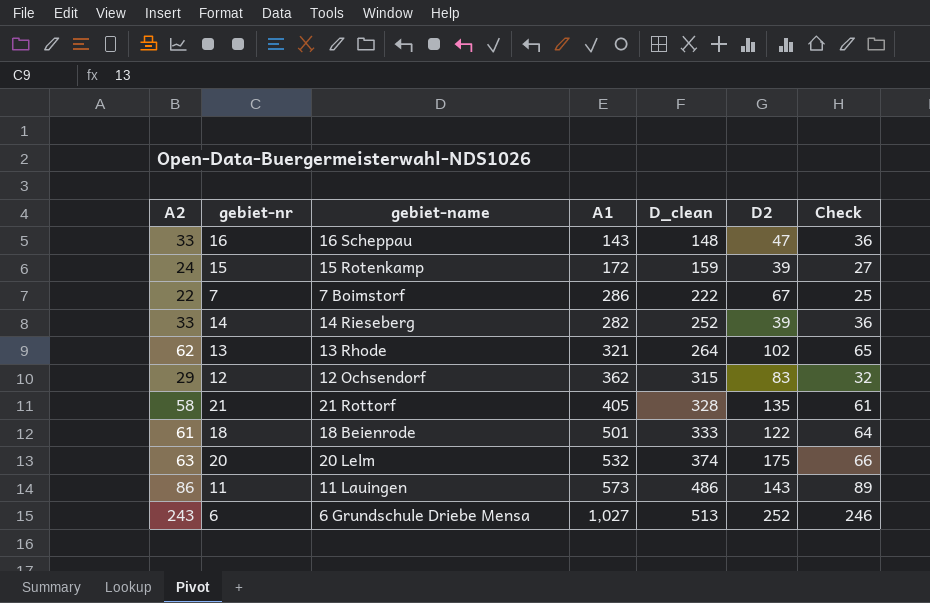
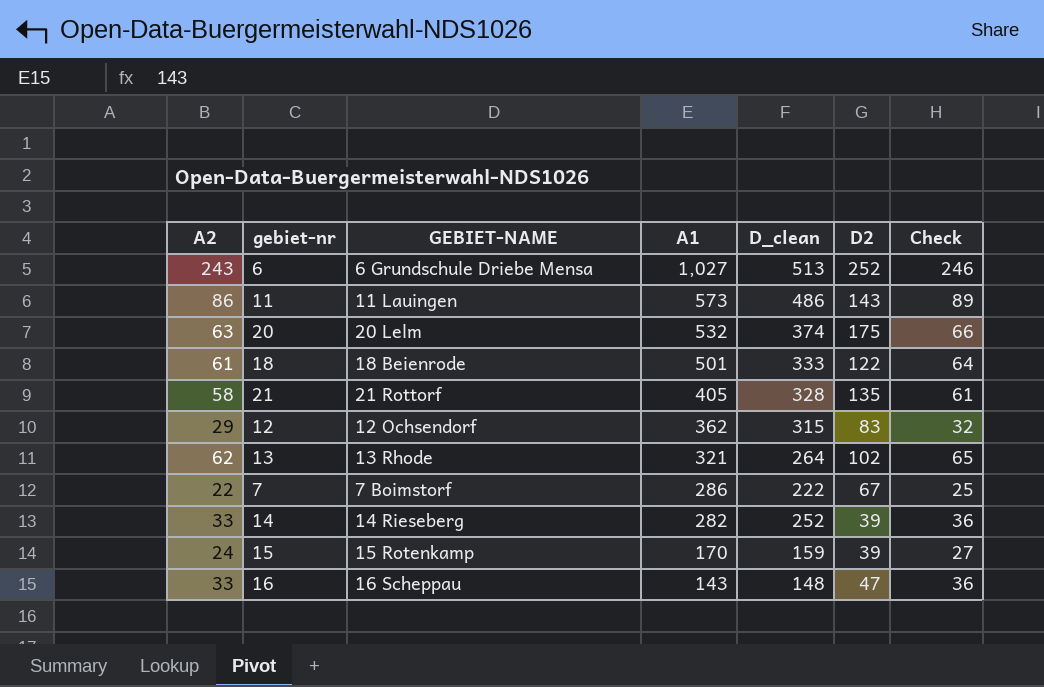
row order: D_clean ascending -> A1 descending
column name: gebiet-name -> GEBIET-NAME
15 | A1: 172 -> 170

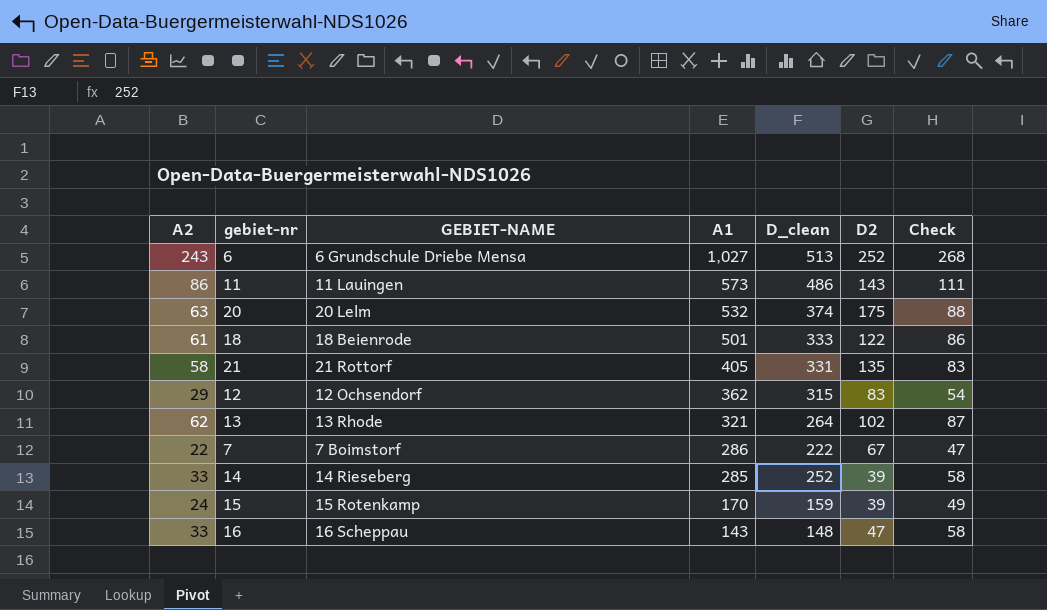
column Check | formula: [A2] + 3 -> [A2] + 25
21 | D_clean: 328 -> 331
14 | A1: 282 -> 285

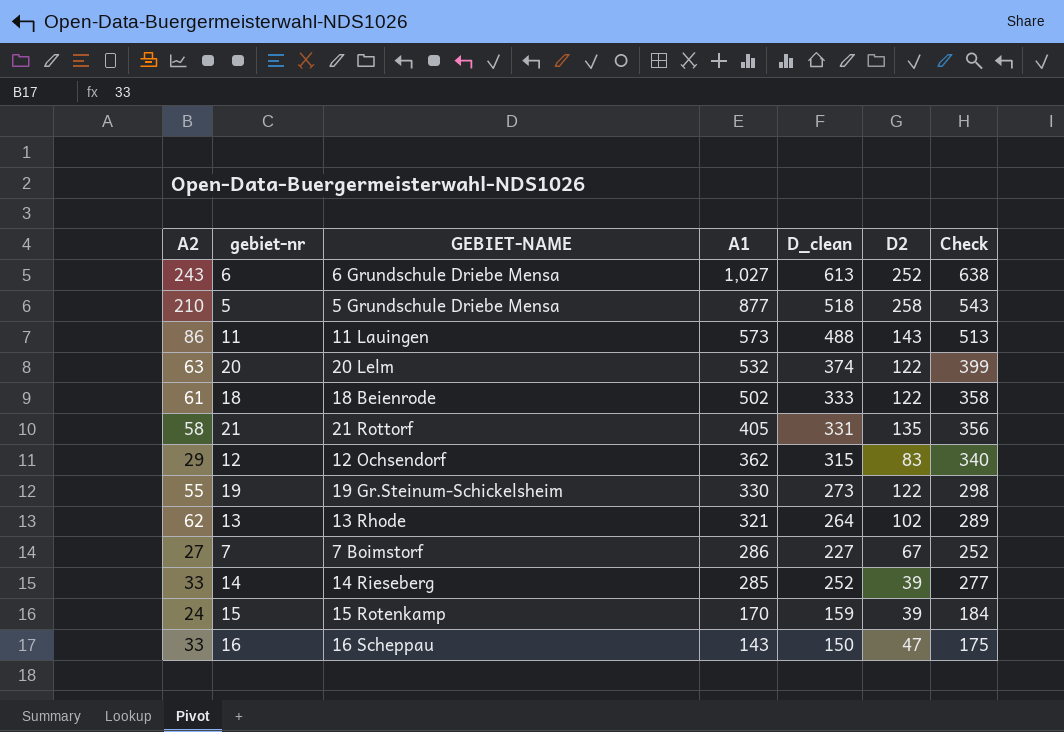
column Check | formula: [A2] + 25 -> [D_clean] + 25
6 | D_clean: 513 -> 613
row 5: none -> 210 | 5 Grundschule Driebe Mensa | 877 | 518 | 258 | 543
11 | D_clean: 486 -> 488
20 | D2: 175 -> 122
18 | A1: 501 -> 502
row 19: none -> 55 | 19 Gr.Steinum-Schickelsheim | 330 | 273 | 122 | 298
7 | A2: 22 -> 27
7 | D_clean: 222 -> 227
16 | D_clean: 148 -> 150

